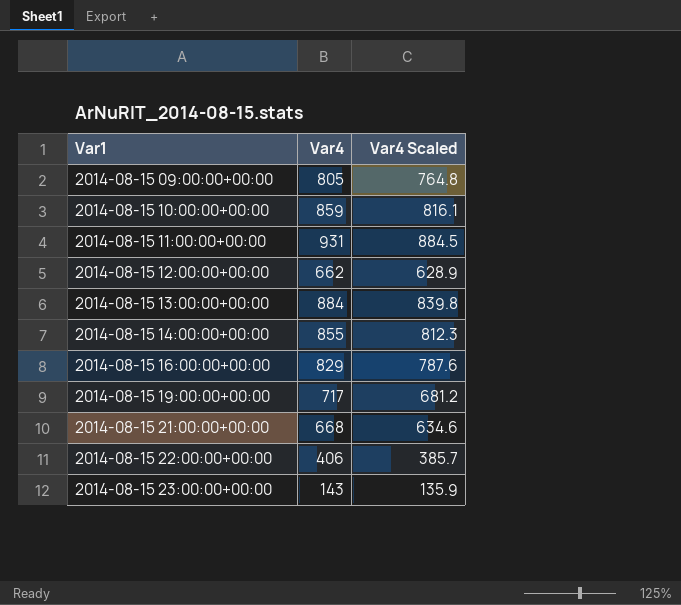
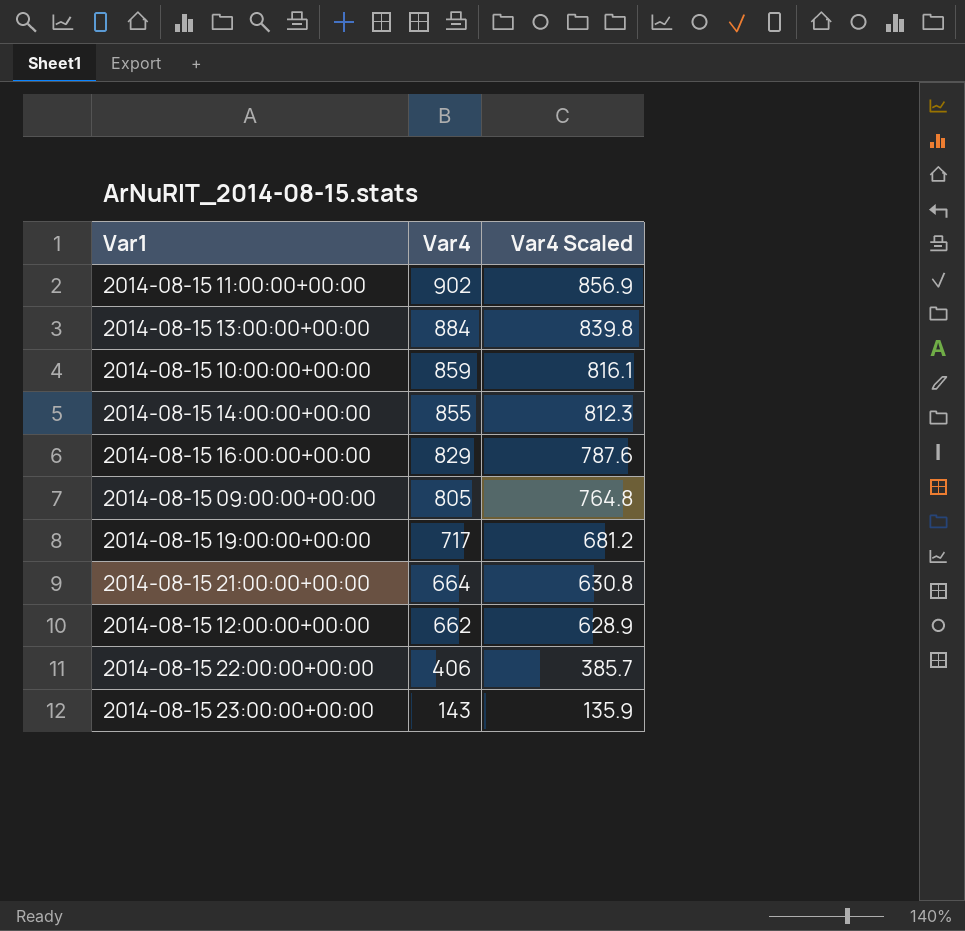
row order: Var1 ascending -> Var4 descending
2014-08-15 11:00:00+00:00 | Var4: 931 -> 902
2014-08-15 11:00:00+00:00 | Var4 Scaled: 884.5 -> 856.9
2014-08-15 21:00:00+00:00 | Var4: 668 -> 664
2014-08-15 21:00:00+00:00 | Var4 Scaled: 634.6 -> 630.8

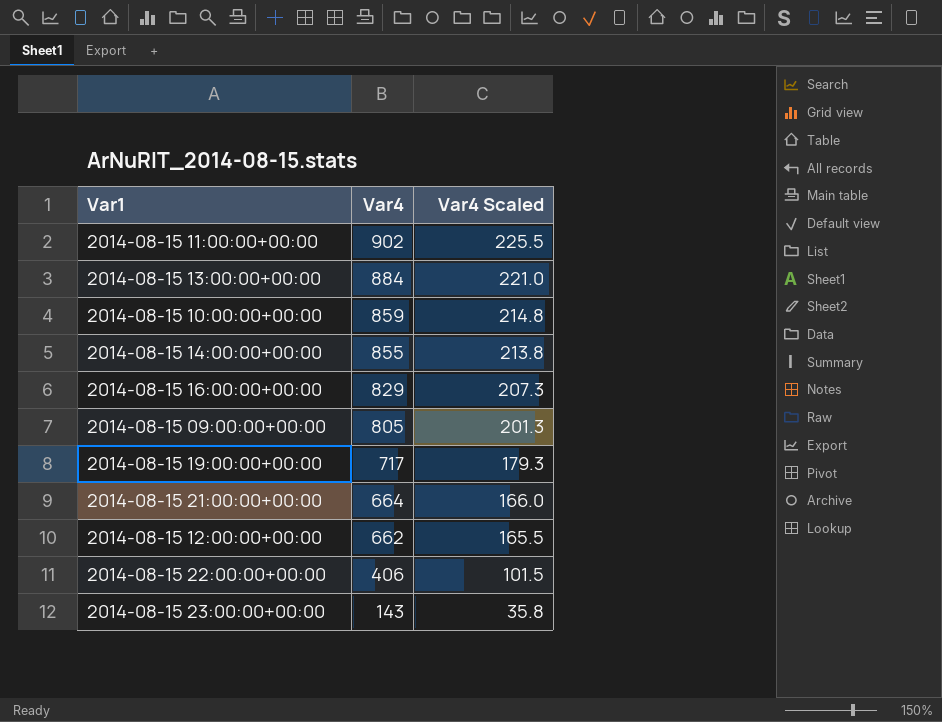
column Var4 Scaled | formula: [Var4] * 0.95 -> [Var4] * 0.25

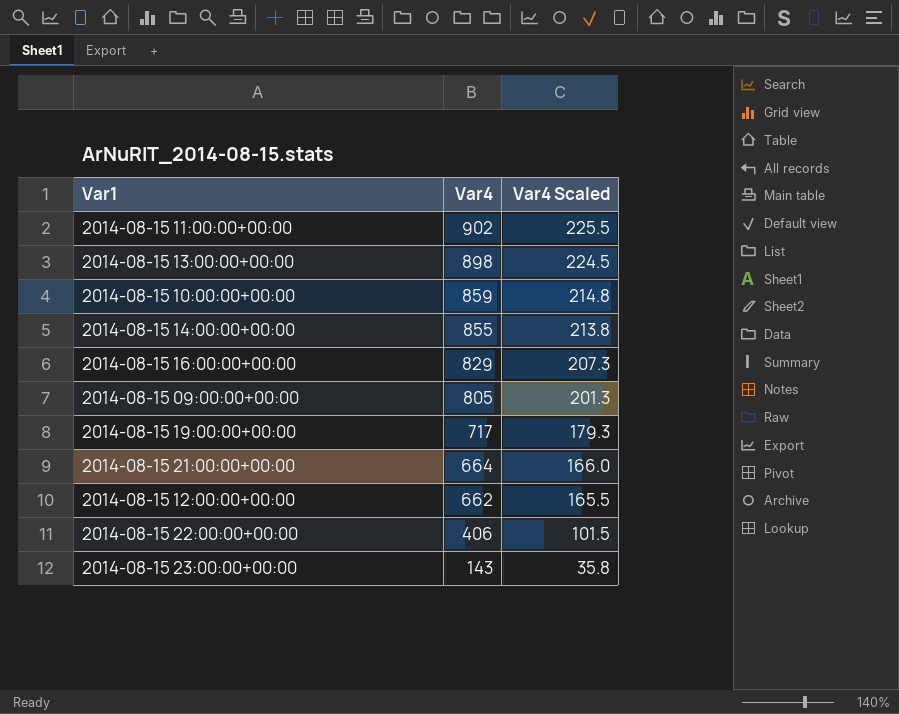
2014-08-15 13:00:00+00:00 | Var4: 884 -> 898
2014-08-15 13:00:00+00:00 | Var4 Scaled: 221.0 -> 224.5

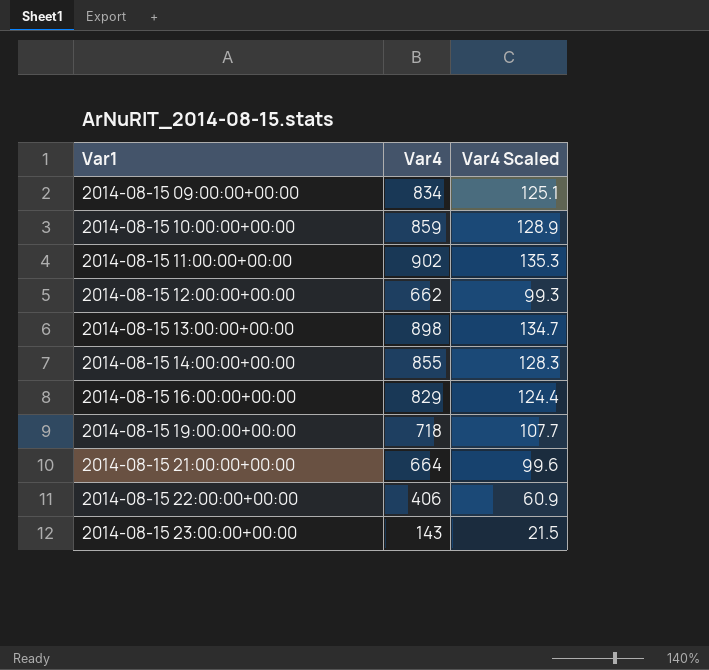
row order: Var4 descending -> Var1 ascending
column Var4 Scaled | formula: [Var4] * 0.25 -> [Var4] * 0.15
2014-08-15 09:00:00+00:00 | Var4: 805 -> 834
2014-08-15 19:00:00+00:00 | Var4: 717 -> 718

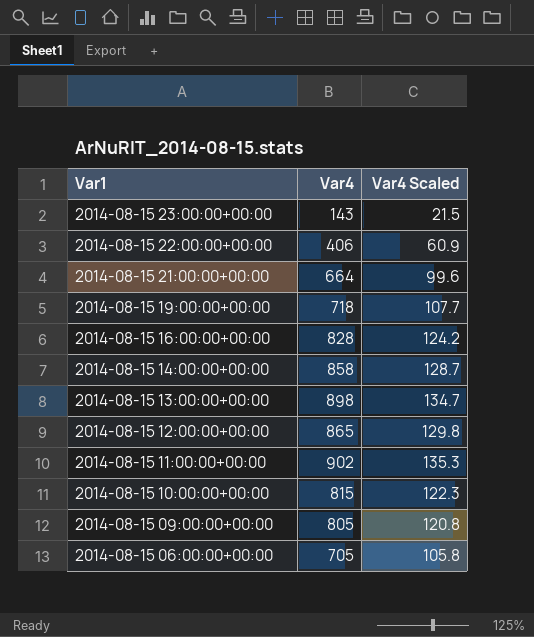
row order: Var1 ascending -> Var1 descending
2014-08-15 16:00:00+00:00 | Var4: 829 -> 828
2014-08-15 16:00:00+00:00 | Var4 Scaled: 124.4 -> 124.2
2014-08-15 14:00:00+00:00 | Var4: 855 -> 858
2014-08-15 14:00:00+00:00 | Var4 Scaled: 128.3 -> 128.7
2014-08-15 12:00:00+00:00 | Var4: 662 -> 865
2014-08-15 12:00:00+00:00 | Var4 Scaled: 99.3 -> 129.8
2014-08-15 10:00:00+00:00 | Var4: 859 -> 815
2014-08-15 10:00:00+00:00 | Var4 Scaled: 128.9 -> 122.3
2014-08-15 09:00:00+00:00 | Var4: 834 -> 805
2014-08-15 09:00:00+00:00 | Var4 Scaled: 125.1 -> 120.8
row 2014-08-15 06:00:00+00:00: none -> 705 | 105.8

